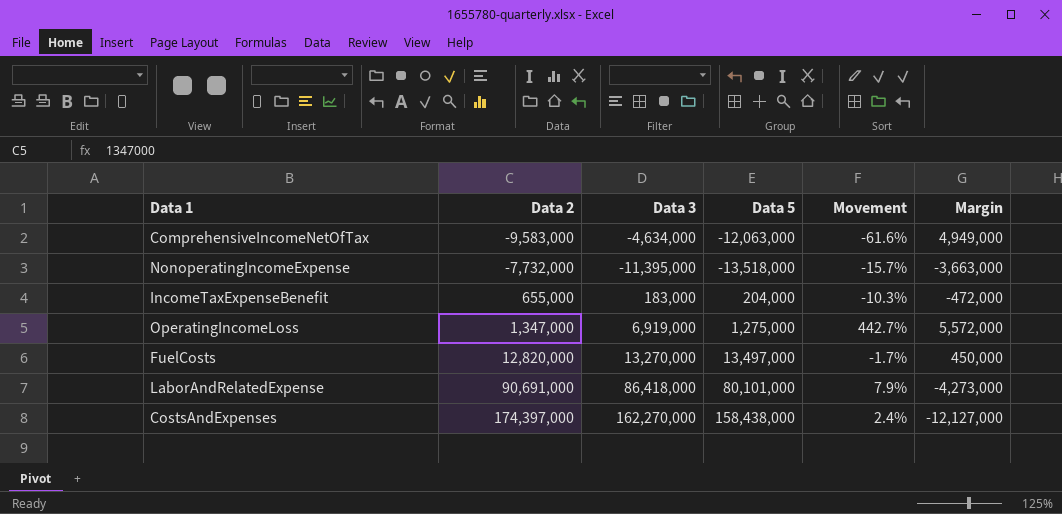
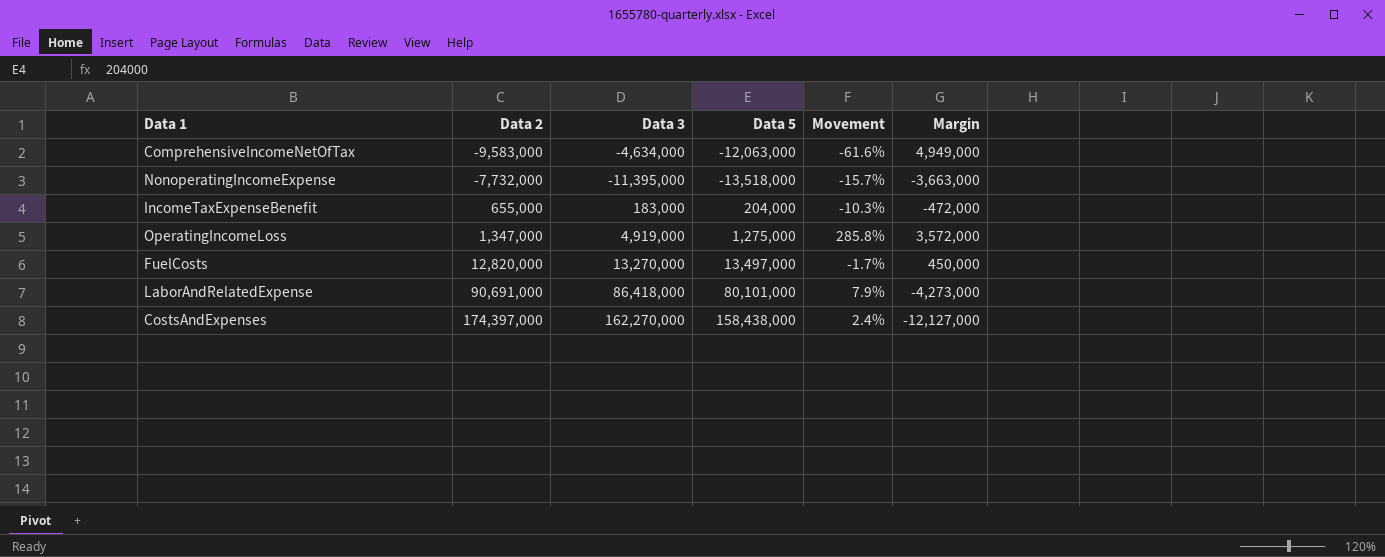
OperatingIncomeLoss | Data 3: 6,919,000 -> 4,919,000
OperatingIncomeLoss | Movement: 442.7% -> 285.8%
OperatingIncomeLoss | Margin: 5,572,000 -> 3,572,000

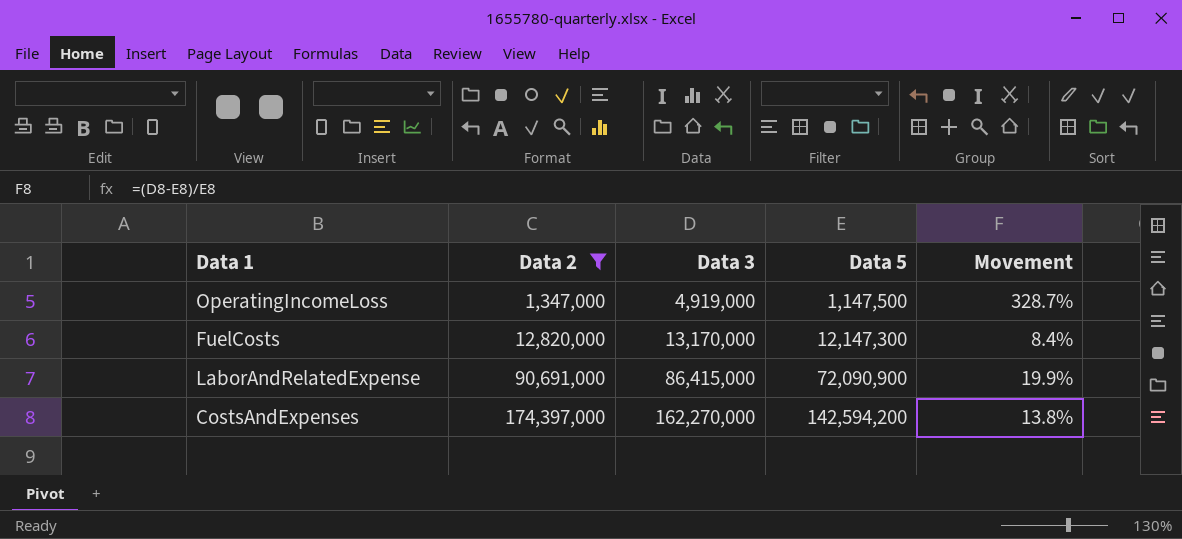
filter: none -> Data 2 >= 1,347,000
column Margin | formula: [Data 3] - [Data 2] -> none
OperatingIncomeLoss | Data 5: 1,275,000 -> 1,147,500
OperatingIncomeLoss | Movement: 285.8% -> 328.7%
FuelCosts | Data 3: 13,270,000 -> 13,170,000
FuelCosts | Data 5: 13,497,000 -> 12,147,300
FuelCosts | Movement: -1.7% -> 8.4%
LaborAndRelatedExpense | Data 3: 86,418,000 -> 86,415,000
LaborAndRelatedExpense | Data 5: 80,101,000 -> 72,090,900
LaborAndRelatedExpense | Movement: 7.9% -> 19.9%
CostsAndExpenses | Data 5: 158,438,000 -> 142,594,200
CostsAndExpenses | Movement: 2.4% -> 13.8%

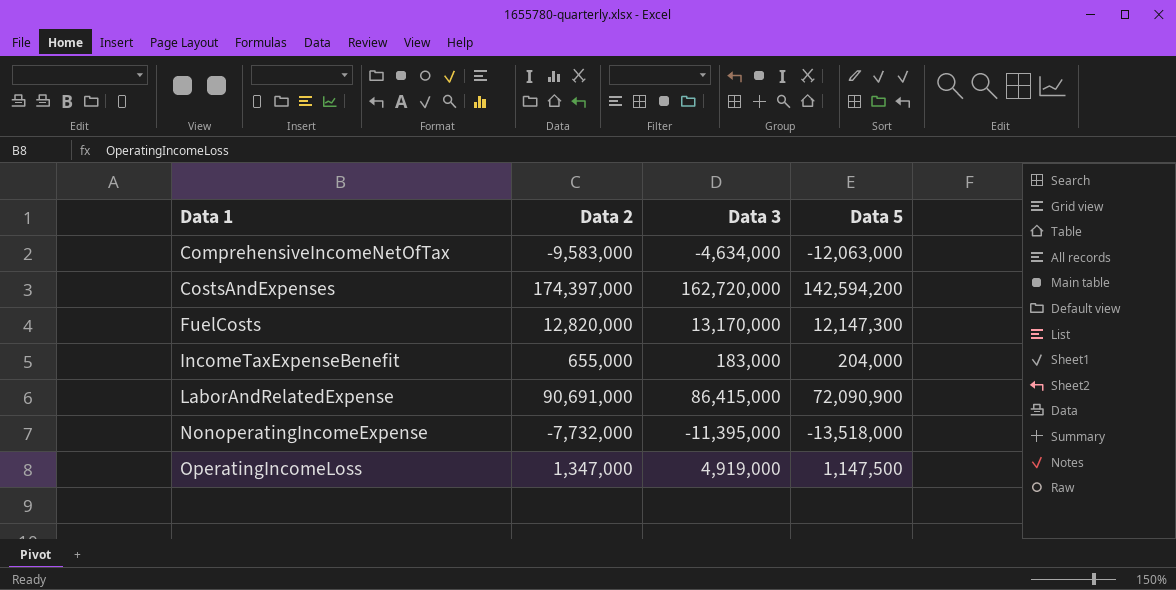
filter: Data 2 >= 1,347,000 -> none
row order: Data 2 ascending -> Data 1 ascending
column Movement | formula: ([Data 3] - [Data 5]) / [Data 5] -> none
CostsAndExpenses | Data 3: 162,270,000 -> 162,720,000

